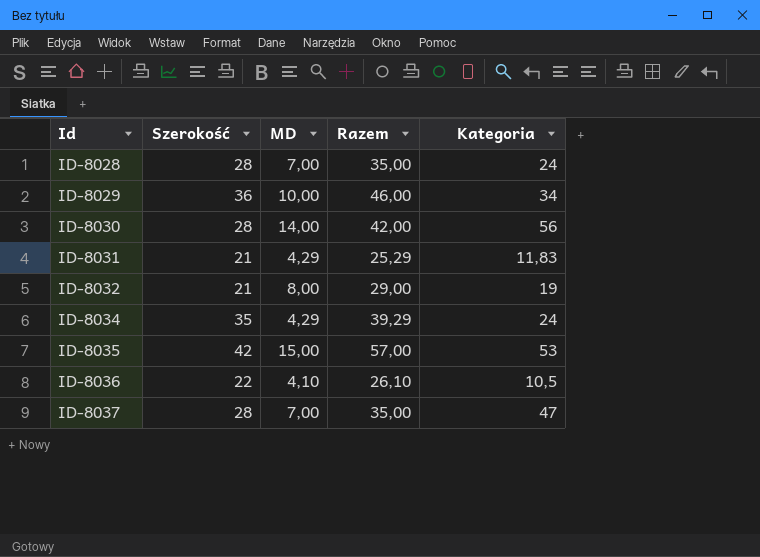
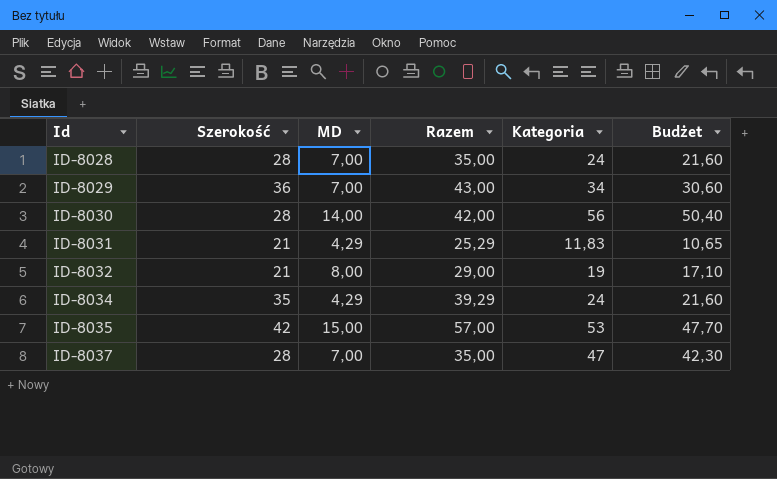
column Budżet | formula: none -> [Kategoria] * 0,9
row ID-8036: 22 | 4,10 | 26,10 | 10,5 -> none
ID-8029 | MD: 10,00 -> 7,00
ID-8029 | Razem: 46,00 -> 43,00

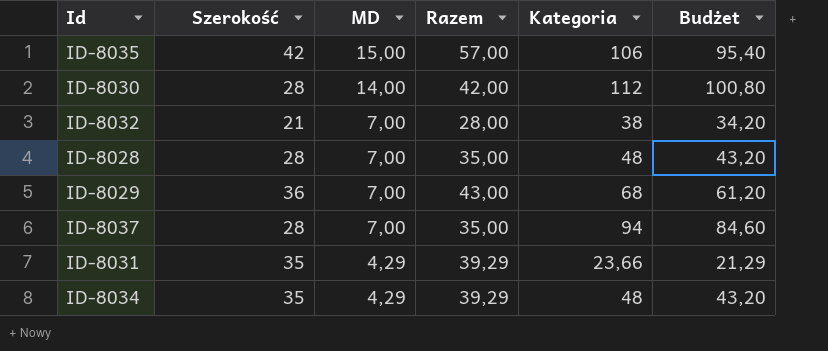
row order: Id ascending -> MD descending
ID-8035 | Kategoria: 53 -> 106
ID-8035 | Budżet: 47,70 -> 95,40
ID-8030 | Kategoria: 56 -> 112
ID-8030 | Budżet: 50,40 -> 100,80
ID-8032 | MD: 8,00 -> 7,00
ID-8032 | Razem: 29,00 -> 28,00
ID-8032 | Kategoria: 19 -> 38
ID-8032 | Budżet: 17,10 -> 34,20
ID-8028 | Kategoria: 24 -> 48
ID-8028 | Budżet: 21,60 -> 43,20
ID-8029 | Kategoria: 34 -> 68
ID-8029 | Budżet: 30,60 -> 61,20
ID-8037 | Kategoria: 47 -> 94
ID-8037 | Budżet: 42,30 -> 84,60
ID-8031 | Szerokość: 21 -> 35
ID-8031 | Razem: 25,29 -> 39,29
ID-8031 | Kategoria: 11,83 -> 23,66
ID-8031 | Budżet: 10,65 -> 21,29
ID-8034 | Kategoria: 24 -> 48
ID-8034 | Budżet: 21,60 -> 43,20

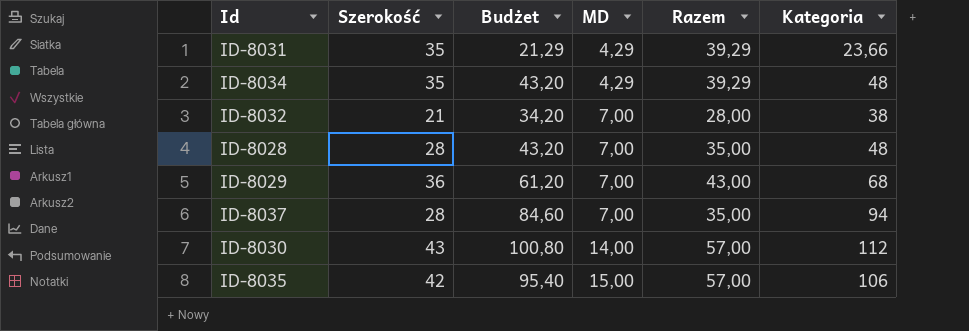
row order: MD descending -> MD ascending
column Budżet | position: 6 -> 3
ID-8030 | Szerokość: 28 -> 43
ID-8030 | Razem: 42,00 -> 57,00

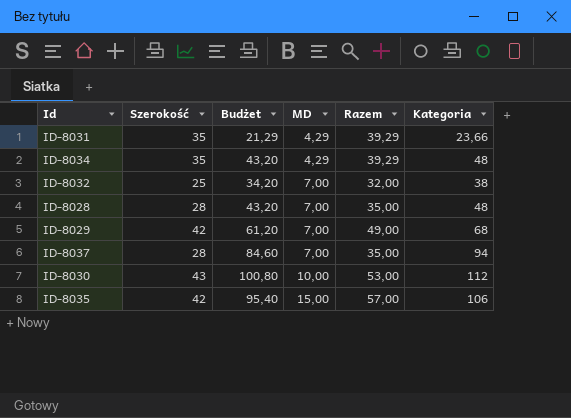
ID-8032 | Szerokość: 21 -> 25
ID-8032 | Razem: 28,00 -> 32,00
ID-8029 | Szerokość: 36 -> 42
ID-8029 | Razem: 43,00 -> 49,00
ID-8030 | MD: 14,00 -> 10,00
ID-8030 | Razem: 57,00 -> 53,00

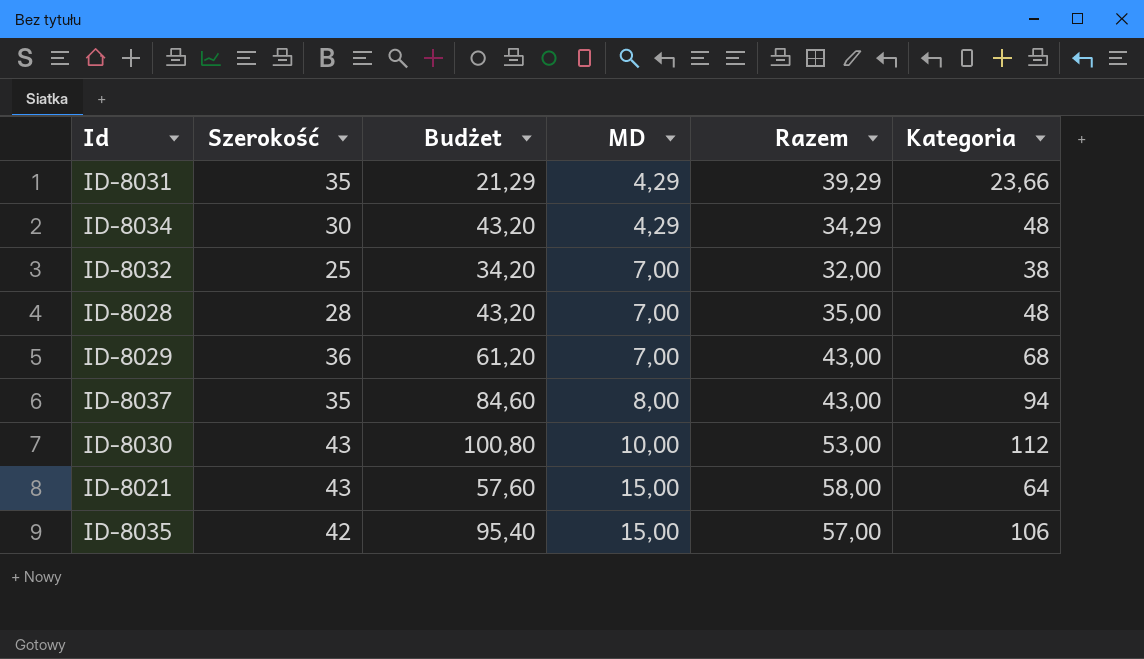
ID-8034 | Szerokość: 35 -> 30
ID-8034 | Razem: 39,29 -> 34,29
ID-8029 | Szerokość: 42 -> 36
ID-8029 | Razem: 49,00 -> 43,00
ID-8037 | Szerokość: 28 -> 35
ID-8037 | MD: 7,00 -> 8,00
ID-8037 | Razem: 35,00 -> 43,00
row ID-8021: none -> 43 | 57,60 | 15,00 | 58,00 | 64

